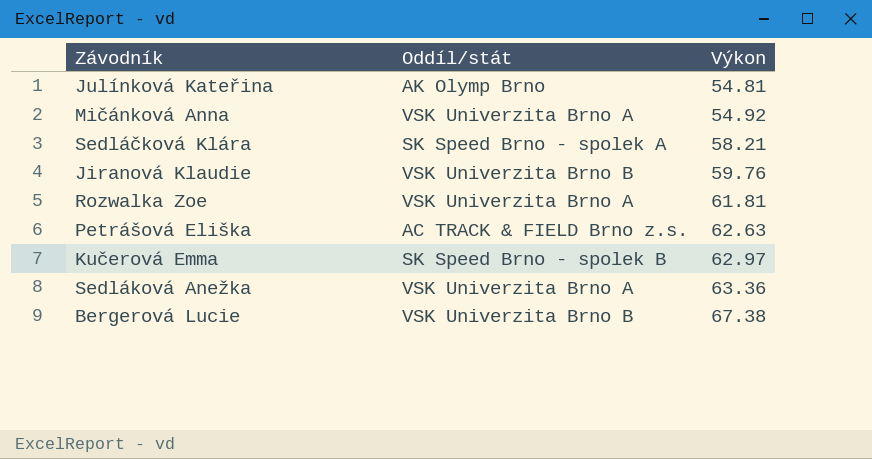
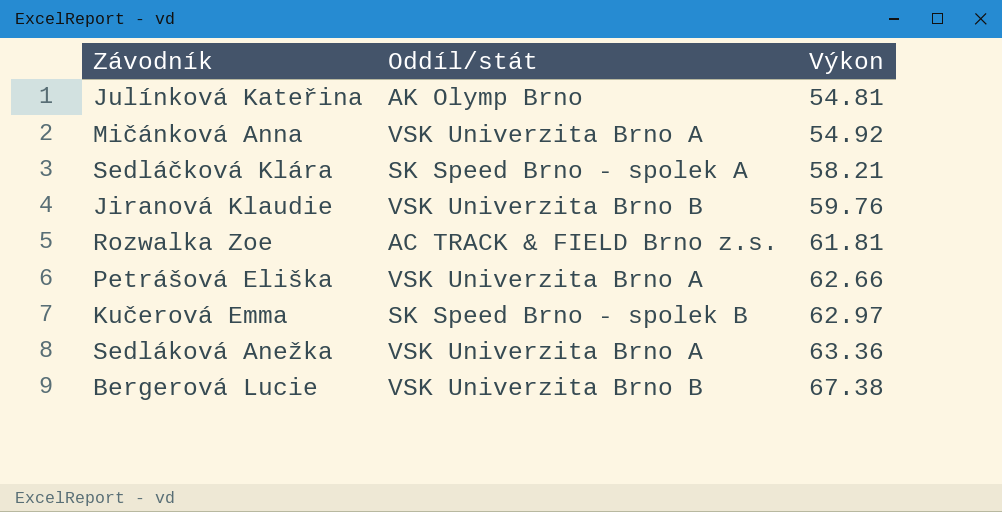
Rozwalka Zoe | Oddíl/stát: VSK Univerzita Brno A -> AC TRACK & FIELD Brno z.s.
Petrášová Eliška | Oddíl/stát: AC TRACK & FIELD Brno z.s. -> VSK Univerzita Brno A
Petrášová Eliška | Výkon: 62.63 -> 62.66

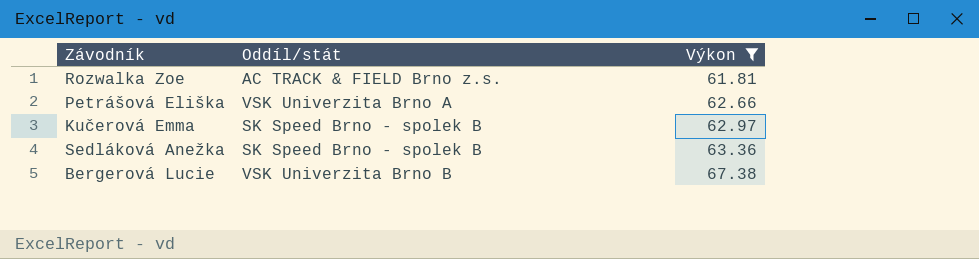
filter: none -> Výkon >= 61.81
Sedláková Anežka | Oddíl/stát: VSK Univerzita Brno A -> SK Speed Brno - spolek B

